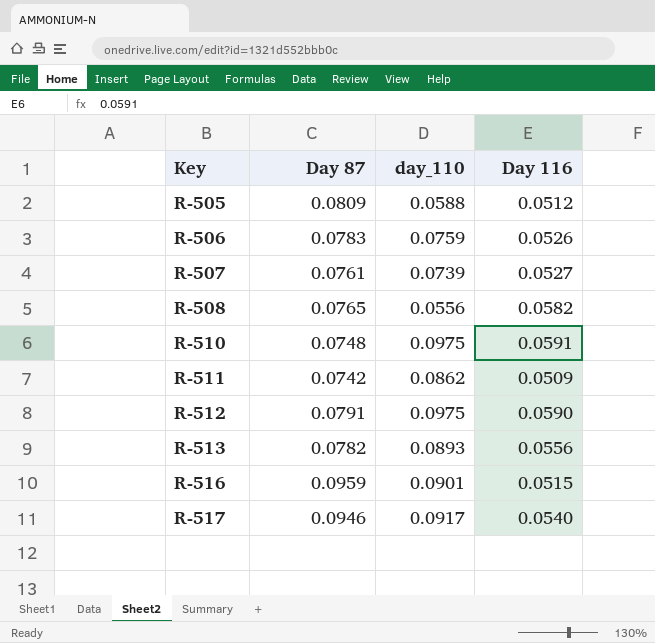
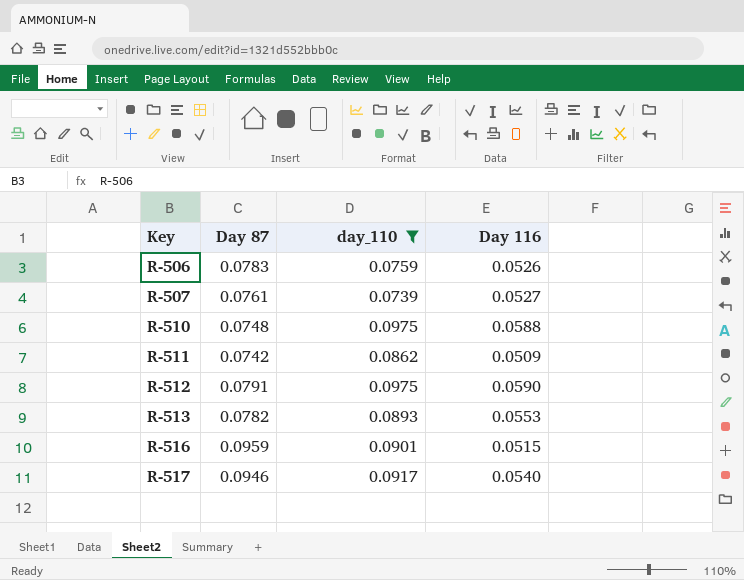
filter: none -> day_110 >= 0.0739
R-510 | Day 116: 0.0591 -> 0.0588
R-513 | Day 116: 0.0556 -> 0.0553

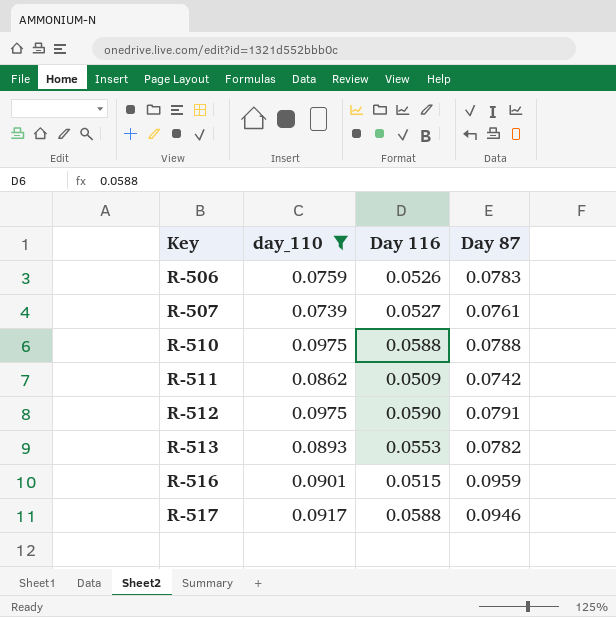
column Day 87 | position: 2 -> 4
R-510 | Day 87: 0.0748 -> 0.0788
R-517 | Day 116: 0.0540 -> 0.0588

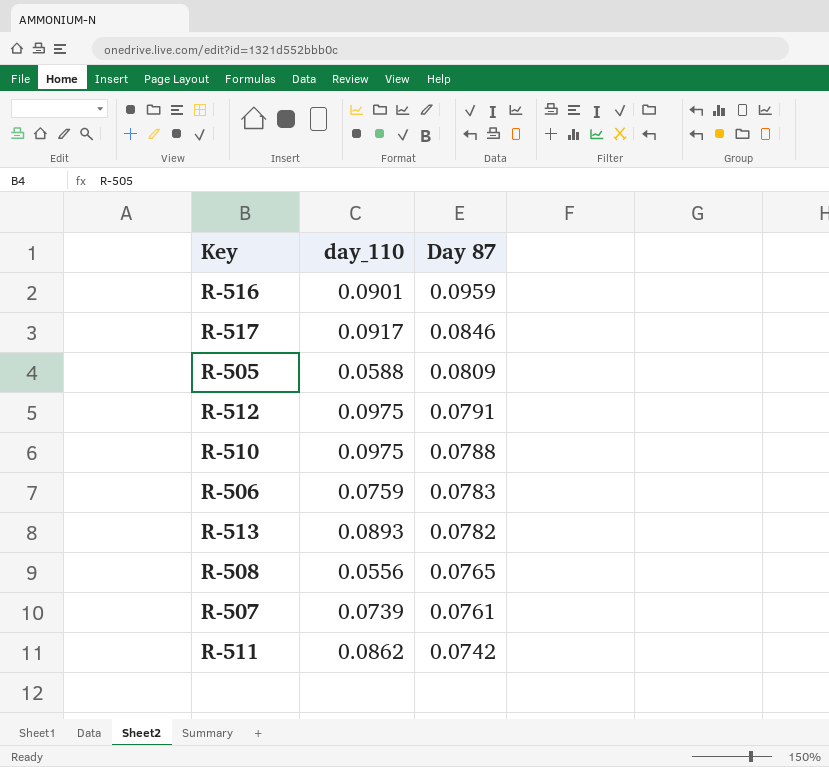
filter: day_110 >= 0.0739 -> none
row order: Key ascending -> Day 87 descending
column Day 116 | position: 3 -> none
R-517 | Day 87: 0.0946 -> 0.0846

